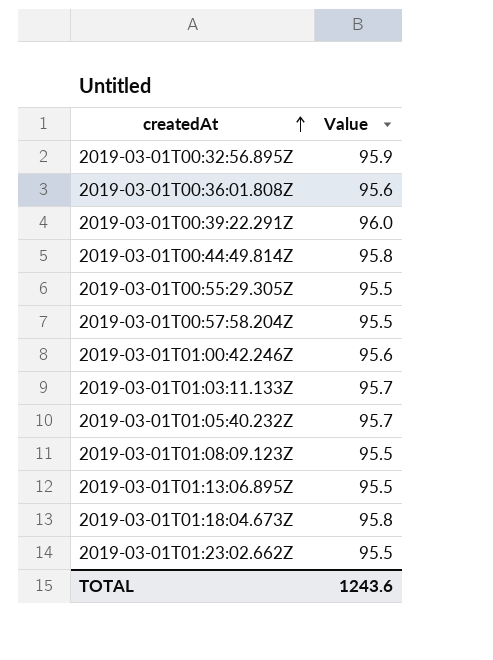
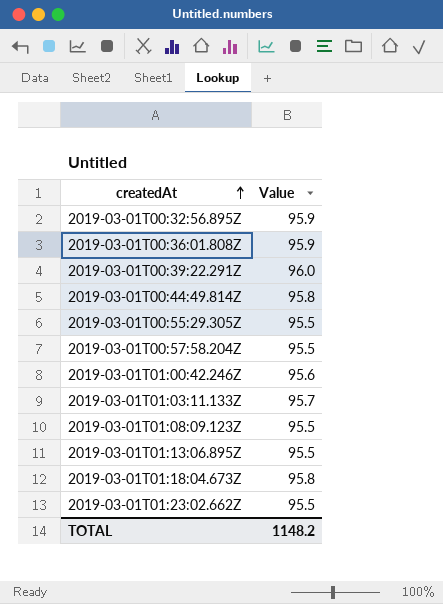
row 2019-03-01T01:05:40.232Z: 95.7 -> none
2019-03-01T00:36:01.808Z | Value: 95.6 -> 95.9
TOTAL | Value: 1243.6 -> 1148.2

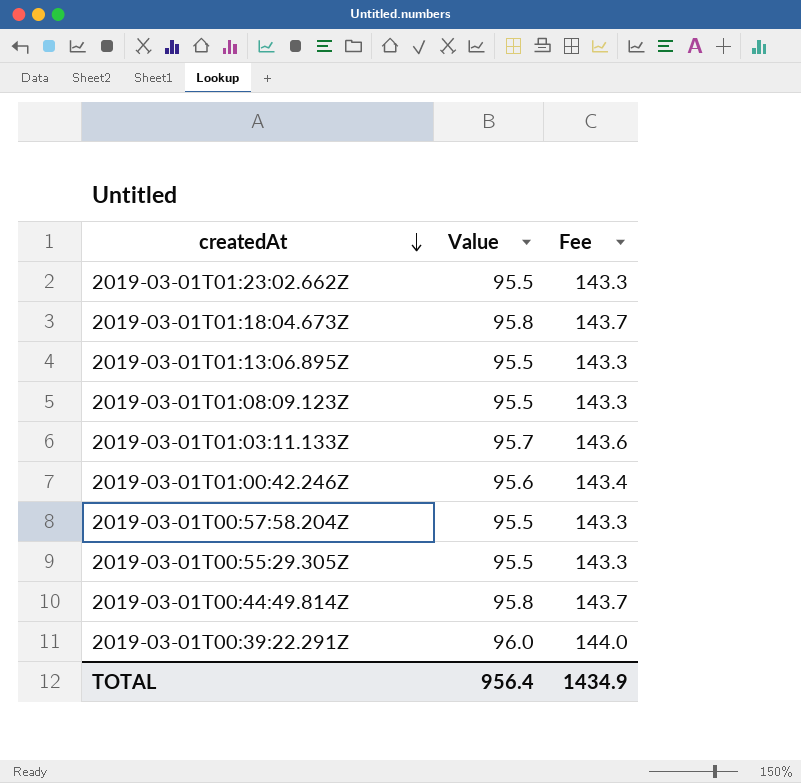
row order: createdAt ascending -> createdAt descending
column Fee | formula: none -> [Value] * 1.5
row 2019-03-01T00:32:56.895Z: 95.9 -> none
row 2019-03-01T00:36:01.808Z: 95.9 -> none
TOTAL | Value: 1148.2 -> 956.4

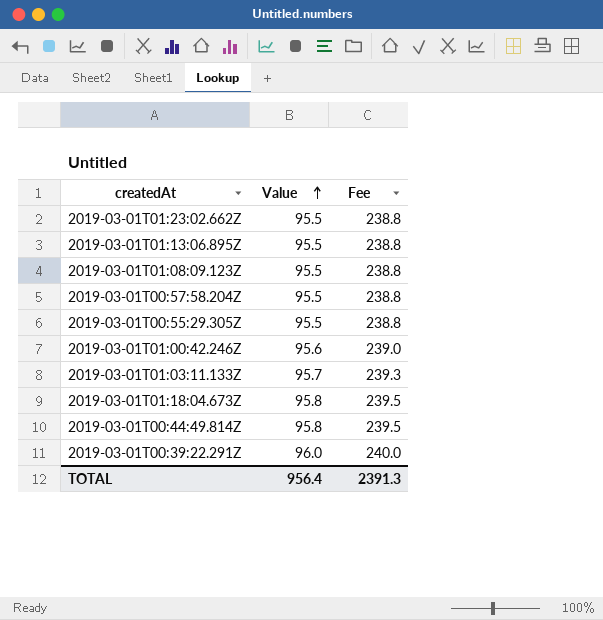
row order: createdAt descending -> Value ascending
column Fee | formula: [Value] * 1.5 -> [Value] * 2.5
TOTAL | Fee: 1434.9 -> 2391.3

